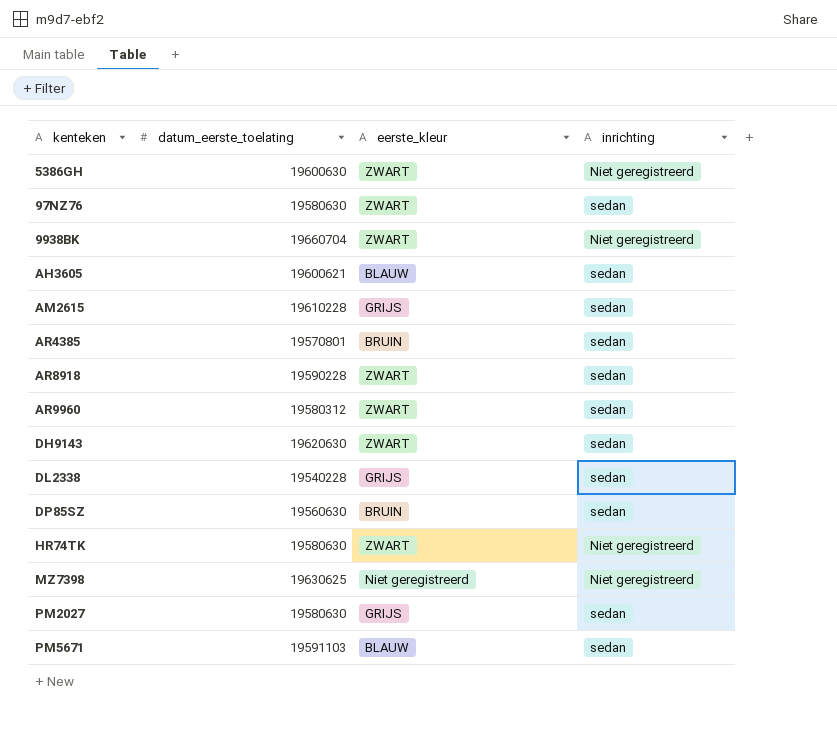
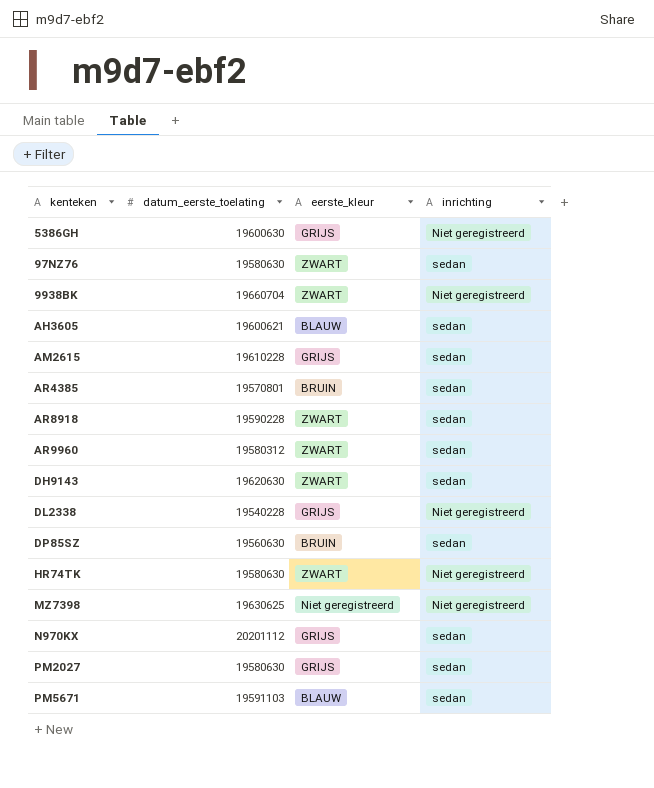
5386GH | eerste_kleur: ZWART -> GRIJS
DL2338 | inrichting: sedan -> Niet geregistreerd
row N970KX: none -> 20201112 | GRIJS | sedan

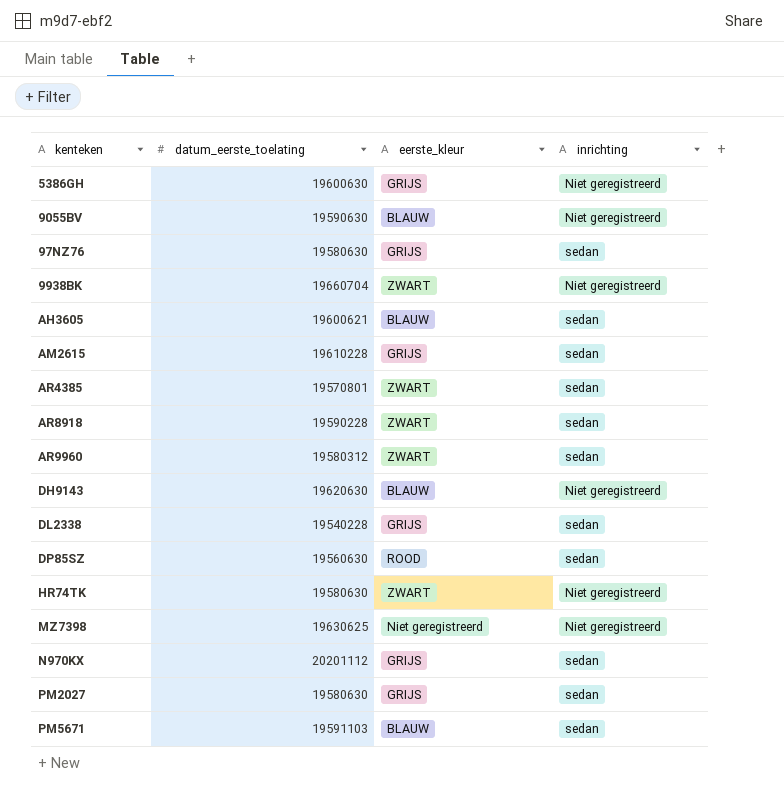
row 9055BV: none -> 19590630 | BLAUW | Niet geregistreerd
97NZ76 | eerste_kleur: ZWART -> GRIJS
AR4385 | eerste_kleur: BRUIN -> ZWART
DH9143 | eerste_kleur: ZWART -> BLAUW
DH9143 | inrichting: sedan -> Niet geregistreerd
DL2338 | inrichting: Niet geregistreerd -> sedan
DP85SZ | eerste_kleur: BRUIN -> ROOD

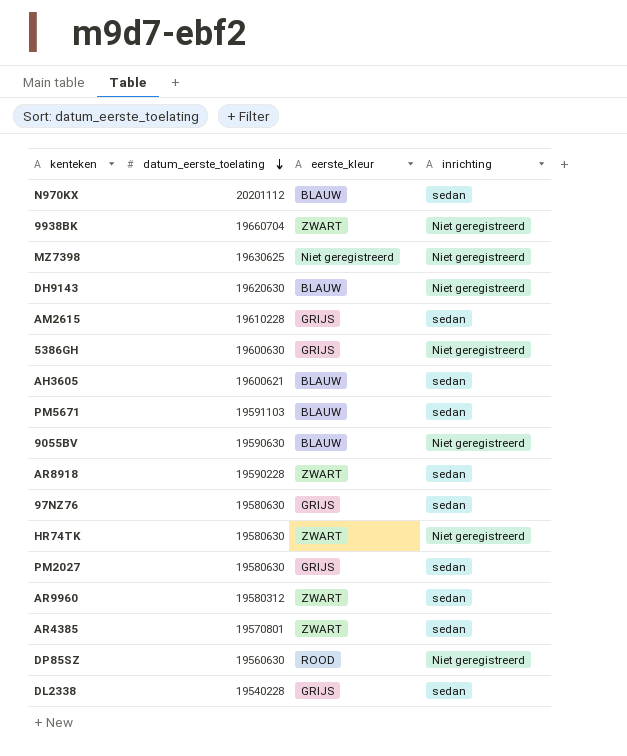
row order: none -> datum_eerste_toelating descending
N970KX | eerste_kleur: GRIJS -> BLAUW
DP85SZ | inrichting: sedan -> Niet geregistreerd

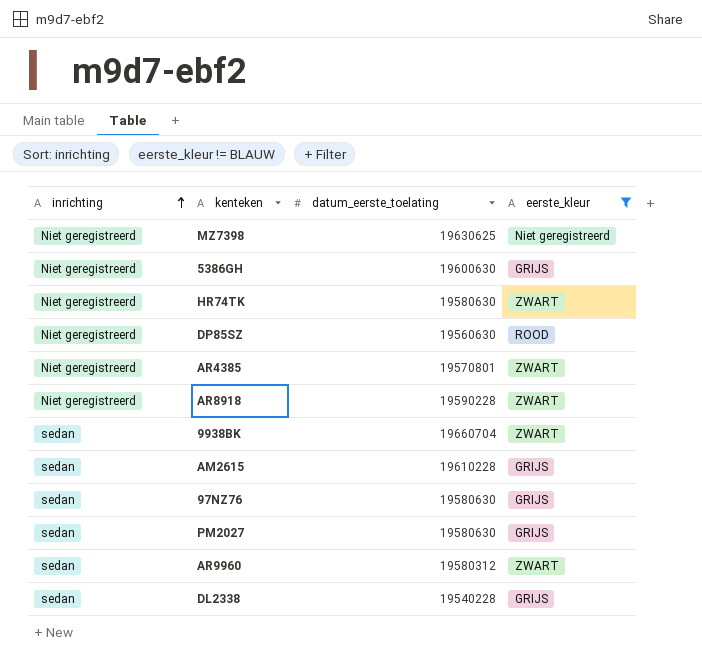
filter: none -> eerste_kleur != BLAUW
row order: datum_eerste_toelating descending -> inrichting ascending
column inrichting | position: 4 -> 1
AR4385 | inrichting: sedan -> Niet geregistreerd
AR8918 | inrichting: sedan -> Niet geregistreerd
9938BK | inrichting: Niet geregistreerd -> sedan

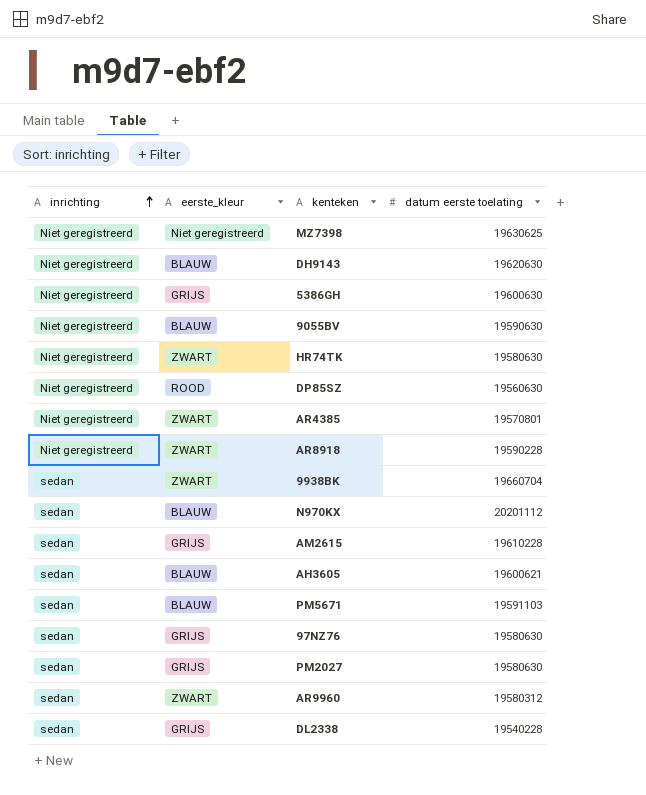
filter: eerste_kleur != BLAUW -> none
column eerste_kleur | position: 4 -> 2
column name: datum_eerste_toelating -> datum eerste toelating

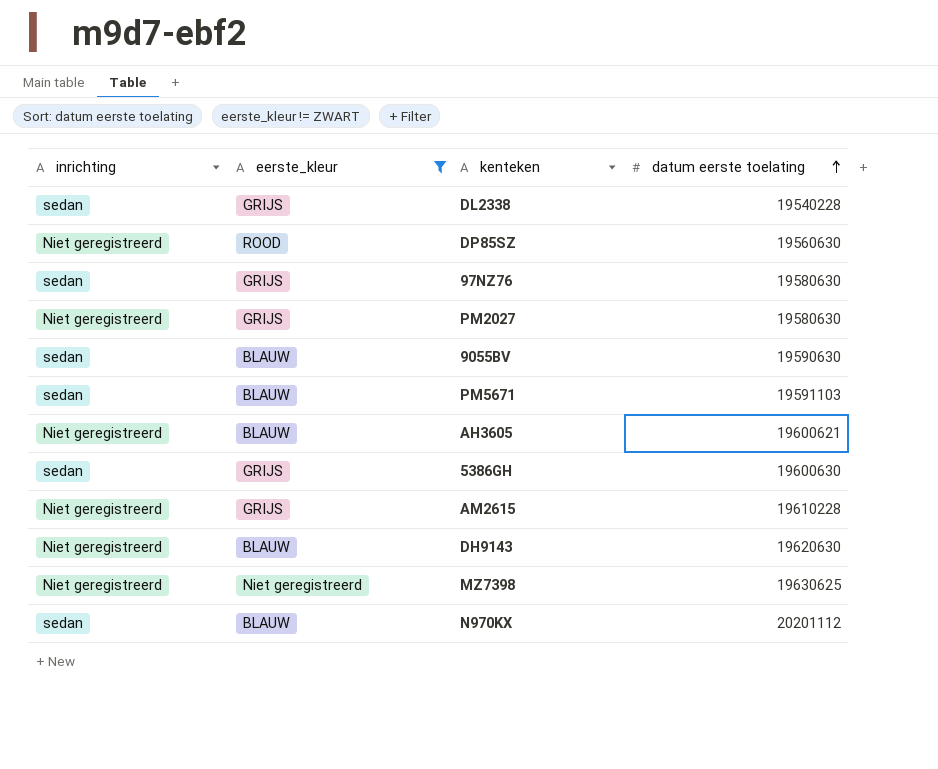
filter: none -> eerste_kleur != ZWART
row order: inrichting ascending -> datum eerste toelating ascending
PM2027 | inrichting: sedan -> Niet geregistreerd
9055BV | inrichting: Niet geregistreerd -> sedan
AH3605 | inrichting: sedan -> Niet geregistreerd
5386GH | inrichting: Niet geregistreerd -> sedan
AM2615 | inrichting: sedan -> Niet geregistreerd

